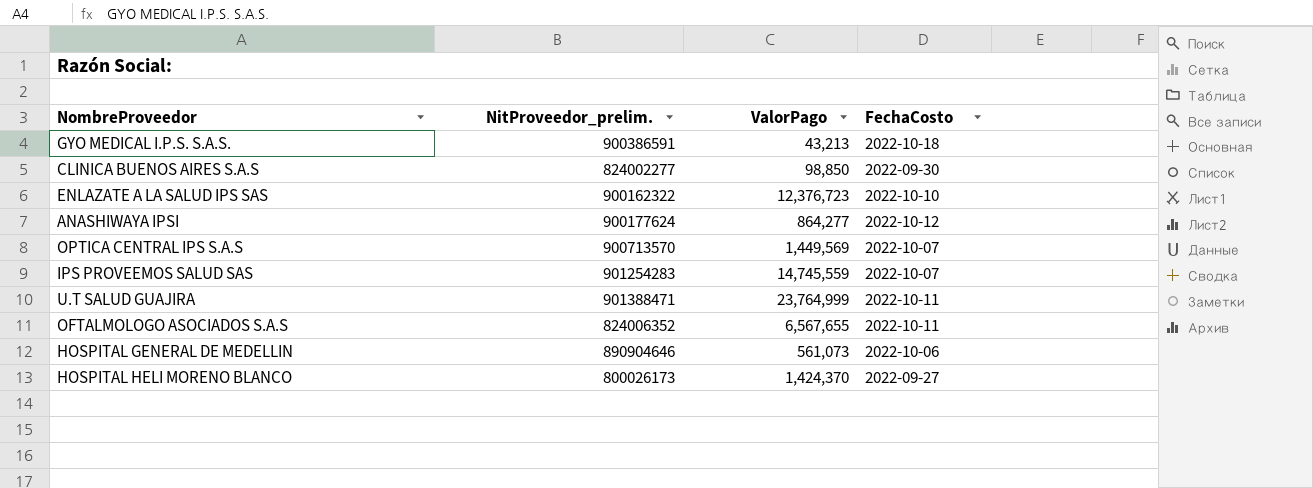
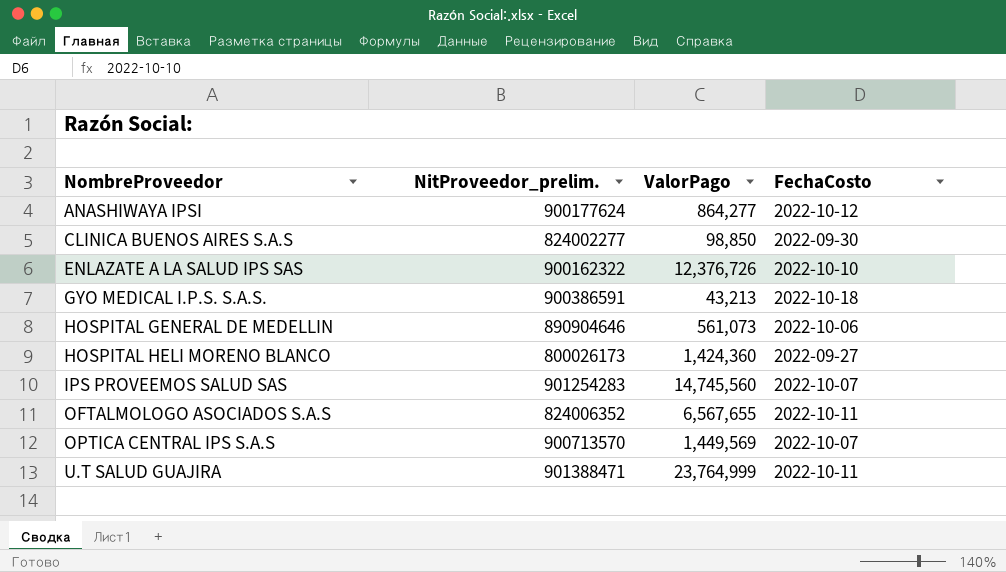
row order: none -> NombreProveedor ascending
ENLAZATE A LA SALUD IPS SAS | ValorPago: 12,376,723 -> 12,376,726
HOSPITAL HELI MORENO BLANCO | ValorPago: 1,424,370 -> 1,424,360
IPS PROVEEMOS SALUD SAS | ValorPago: 14,745,559 -> 14,745,560

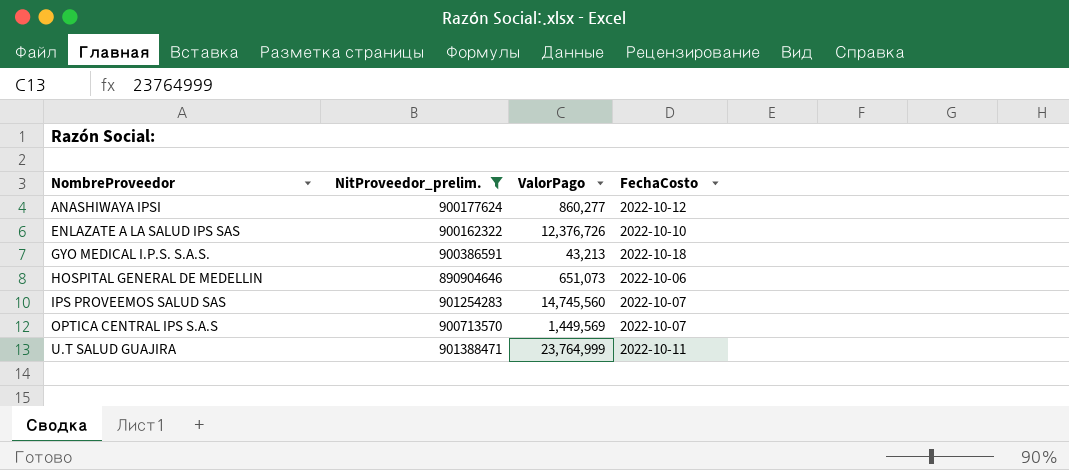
filter: none -> NitProveedor_prelim. >= 890904646
ANASHIWAYA IPSI | ValorPago: 864,277 -> 860,277
HOSPITAL GENERAL DE MEDELLIN | ValorPago: 561,073 -> 651,073

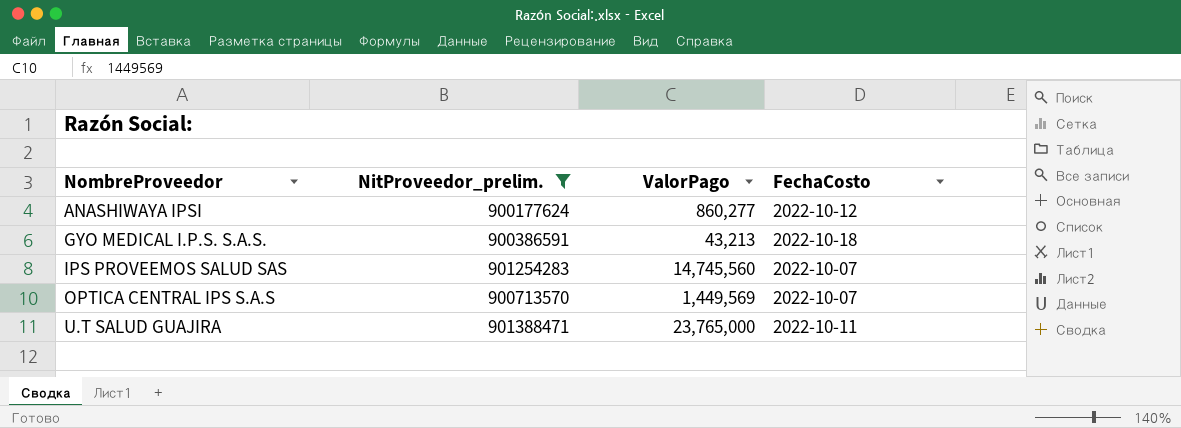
row ENLAZATE A LA SALUD IPS SAS: 900162322 | 12,376,726 | 2022-10-10 -> none
row HOSPITAL GENERAL DE MEDELLIN: 890904646 | 651,073 | 2022-10-06 -> none
U.T SALUD GUAJIRA | ValorPago: 23,764,999 -> 23,765,000

